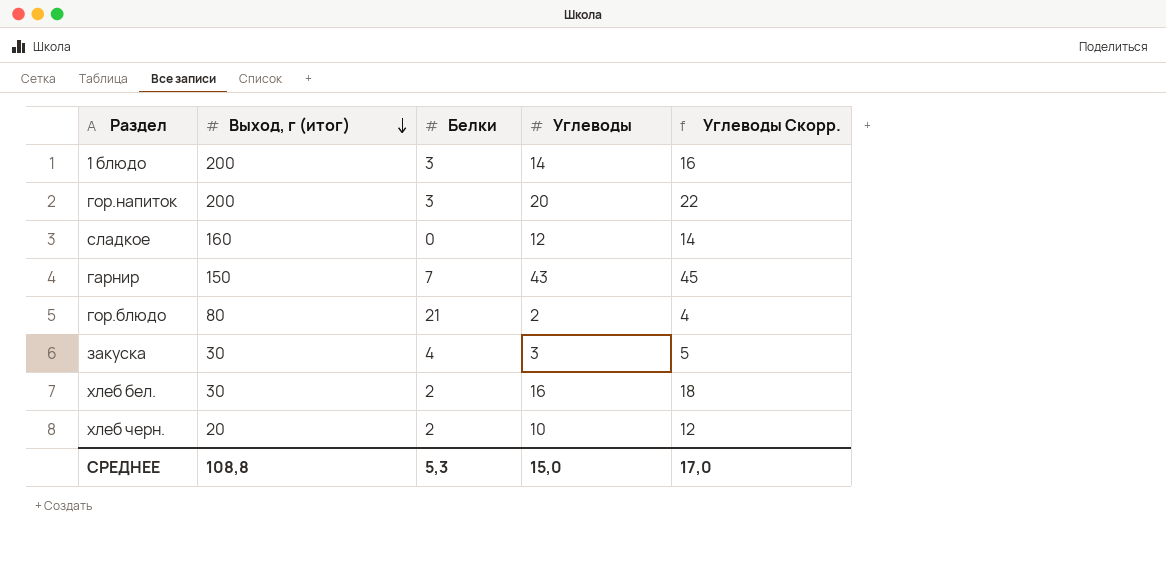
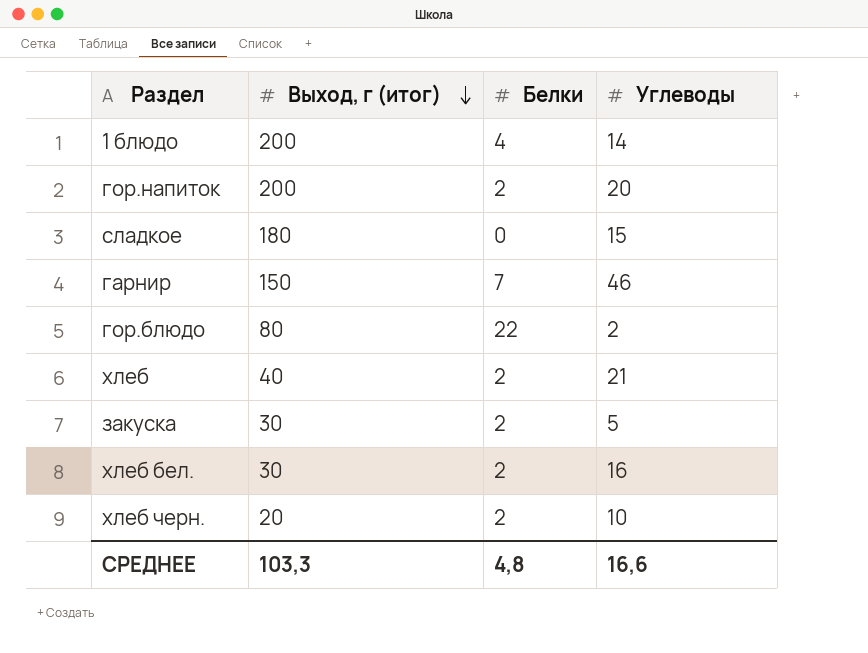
column Углеводы Скорр. | formula: [Углеводы] + 2 -> none
1 блюдо | Белки: 3 -> 4
гор.напиток | Белки: 3 -> 2
сладкое | Выход, г (итог): 160 -> 180
сладкое | Углеводы: 12 -> 15
гарнир | Углеводы: 43 -> 46
гор.блюдо | Белки: 21 -> 22
row хлеб: none -> 40 | 2 | 21
закуска | Белки: 4 -> 2
закуска | Углеводы: 3 -> 5
СРЕДНЕЕ | Выход, г (итог): 108,8 -> 103,3
СРЕДНЕЕ | Белки: 5,3 -> 4,8
СРЕДНЕЕ | Углеводы: 15,0 -> 16,6

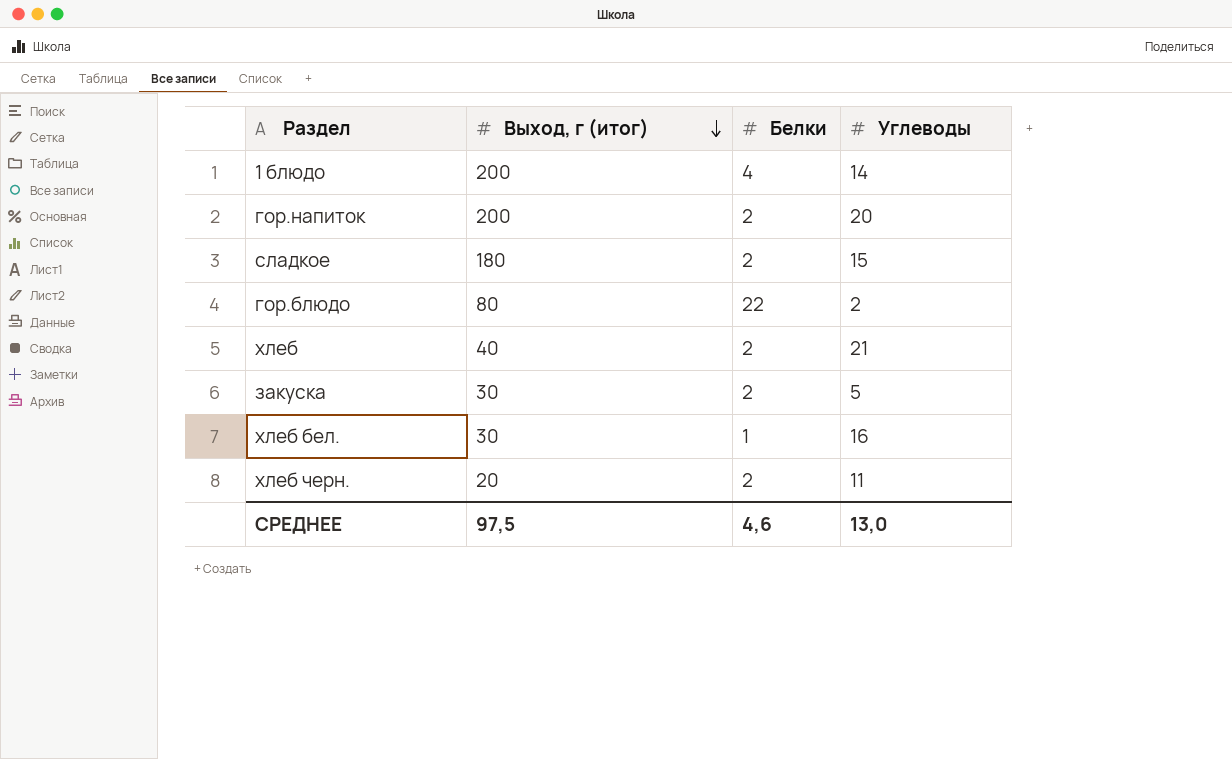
row гарнир: 150 | 7 | 46 -> none
сладкое | Белки: 0 -> 2
хлеб бел. | Белки: 2 -> 1
хлеб черн. | Углеводы: 10 -> 11
СРЕДНЕЕ | Выход, г (итог): 103,3 -> 97,5
СРЕДНЕЕ | Белки: 4,8 -> 4,6
СРЕДНЕЕ | Углеводы: 16,6 -> 13,0

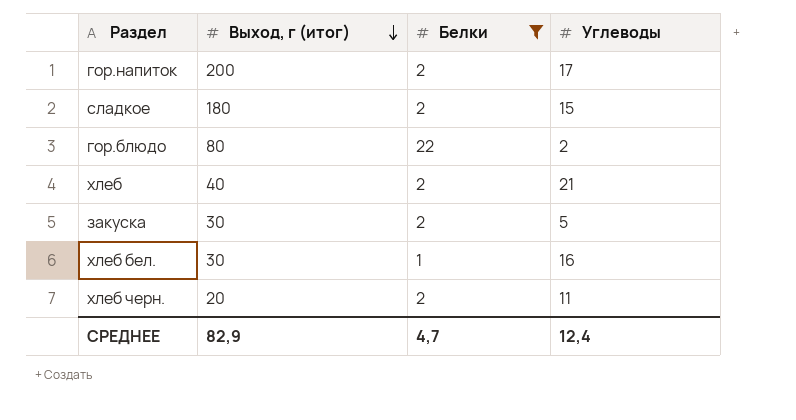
filter: none -> Белки != 4
гор.напиток | Углеводы: 20 -> 17
СРЕДНЕЕ | Выход, г (итог): 97,5 -> 82,9
СРЕДНЕЕ | Белки: 4,6 -> 4,7
СРЕДНЕЕ | Углеводы: 13,0 -> 12,4

